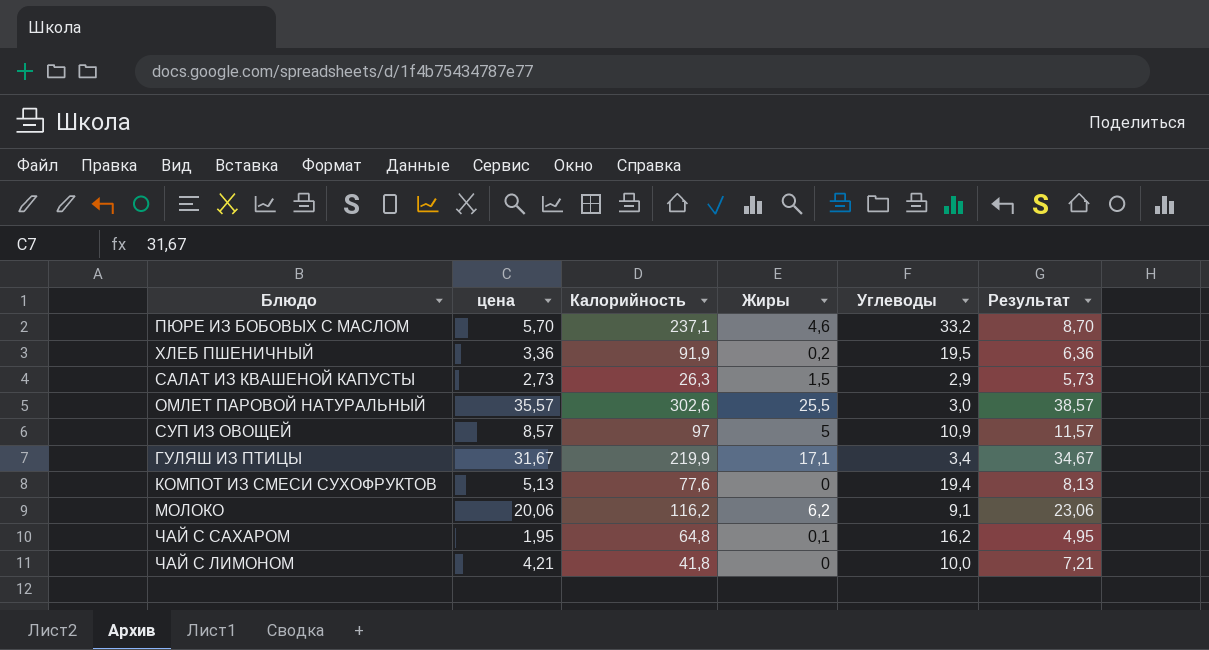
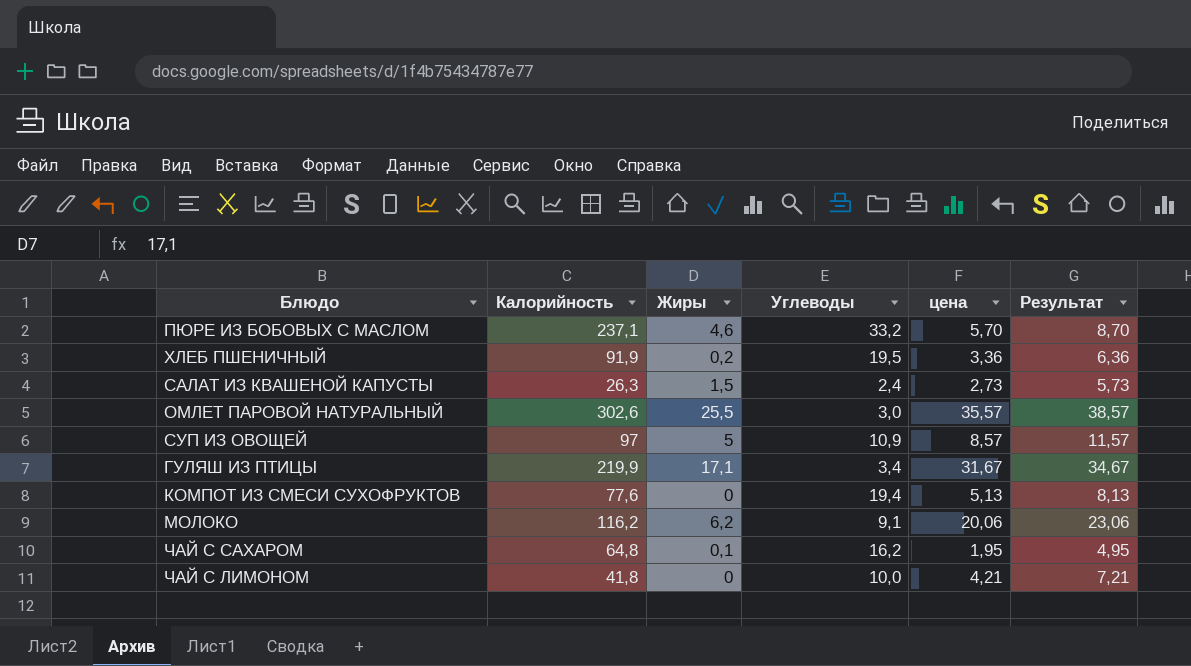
column цена | position: 2 -> 5
САЛАТ ИЗ КВАШЕНОЙ КАПУСТЫ | Углеводы: 2,9 -> 2,4

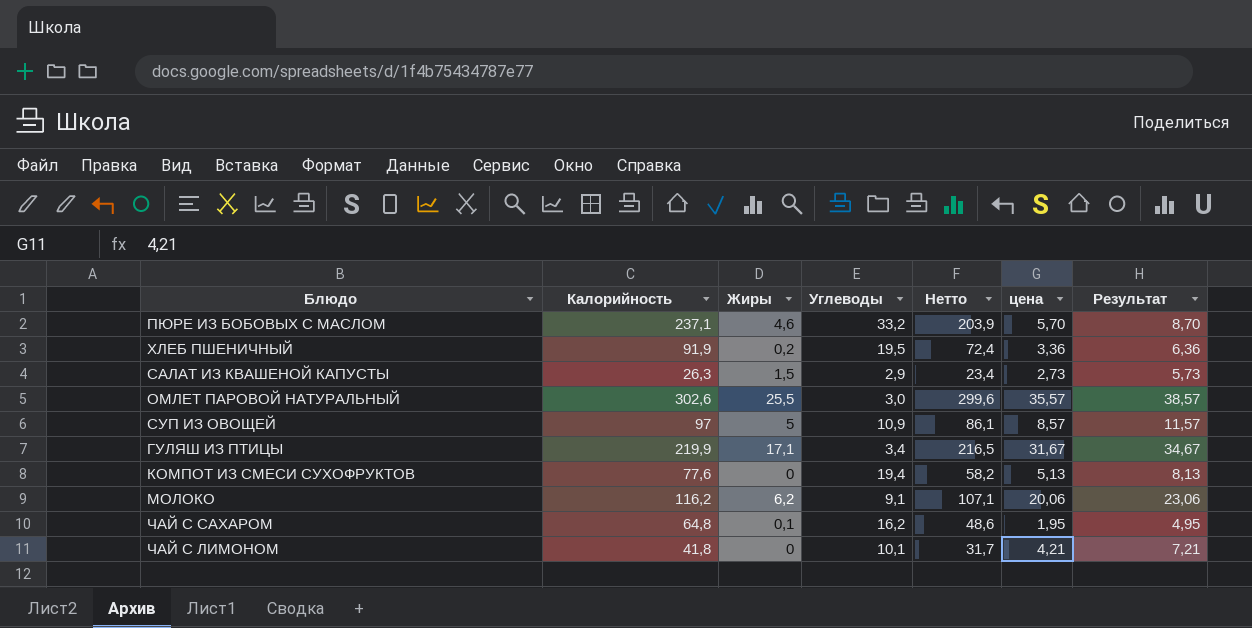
column Нетто | formula: none -> [Калорийность] - [Углеводы]
САЛАТ ИЗ КВАШЕНОЙ КАПУСТЫ | Углеводы: 2,4 -> 2,9
ЧАЙ С ЛИМОНОМ | Углеводы: 10,0 -> 10,1

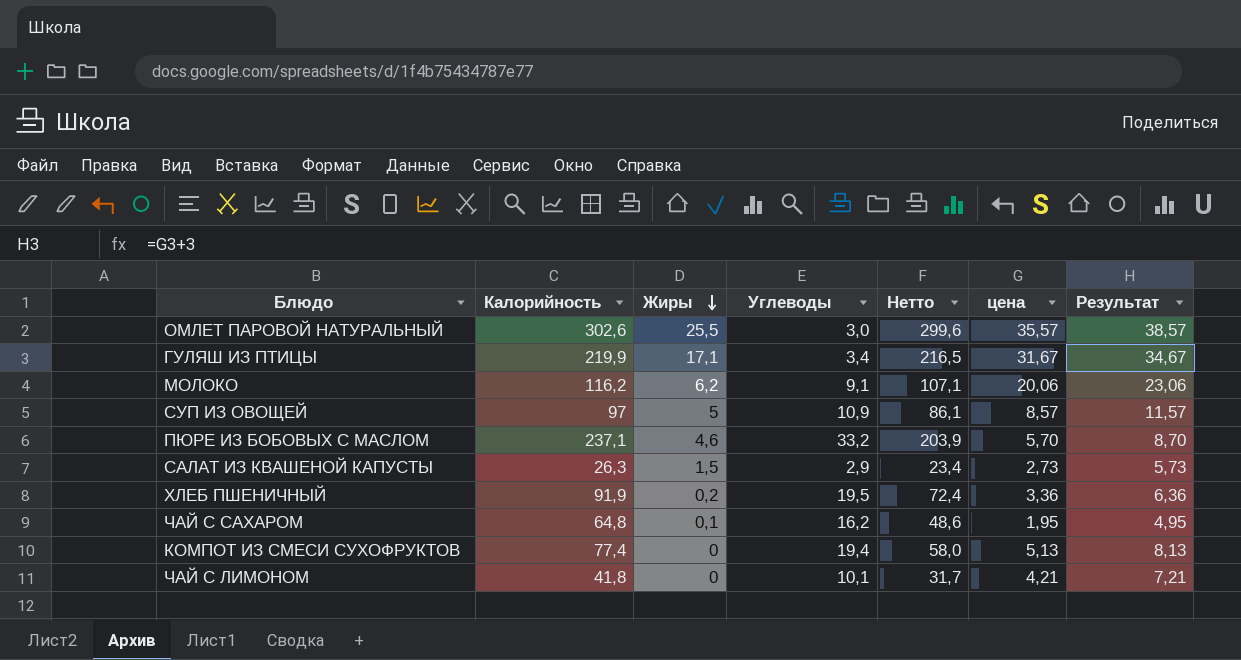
row order: none -> Жиры descending
КОМПОТ ИЗ СМЕСИ СУХОФРУКТОВ | Калорийность: 77,6 -> 77,4
КОМПОТ ИЗ СМЕСИ СУХОФРУКТОВ | Нетто: 58,2 -> 58,0

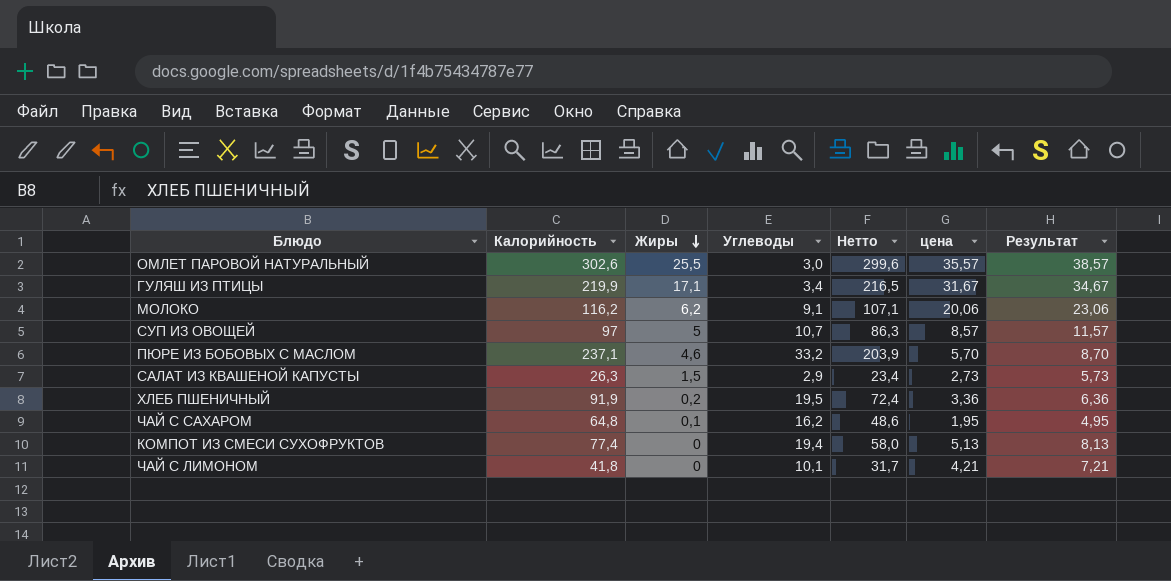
СУП ИЗ ОВОЩЕЙ | Углеводы: 10,9 -> 10,7
СУП ИЗ ОВОЩЕЙ | Нетто: 86,1 -> 86,3

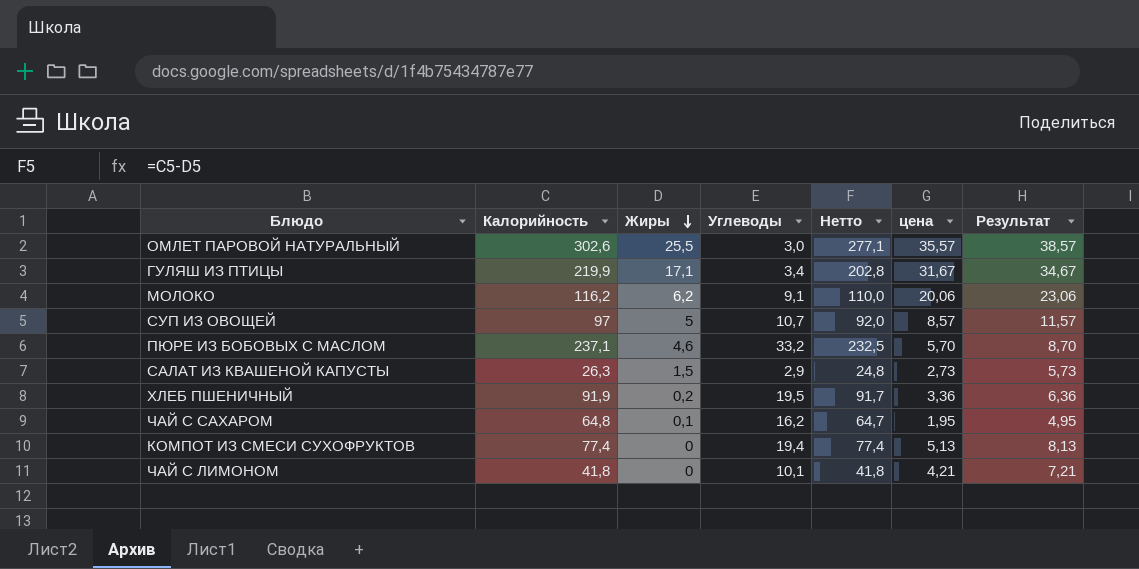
column Нетто | formula: [Калорийность] - [Углеводы] -> [Калорийность] - [Жиры]

